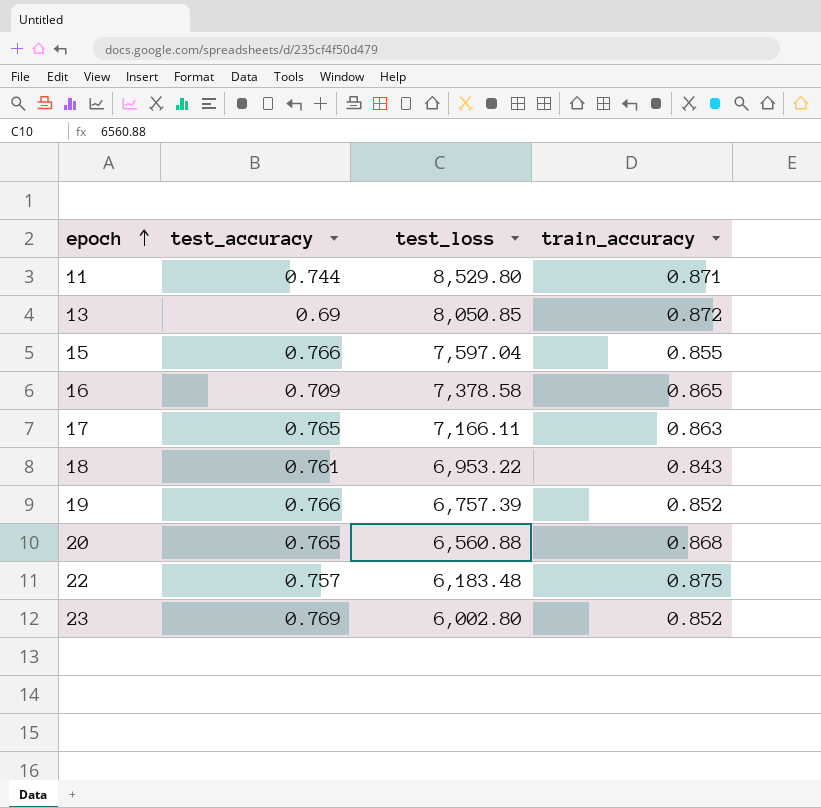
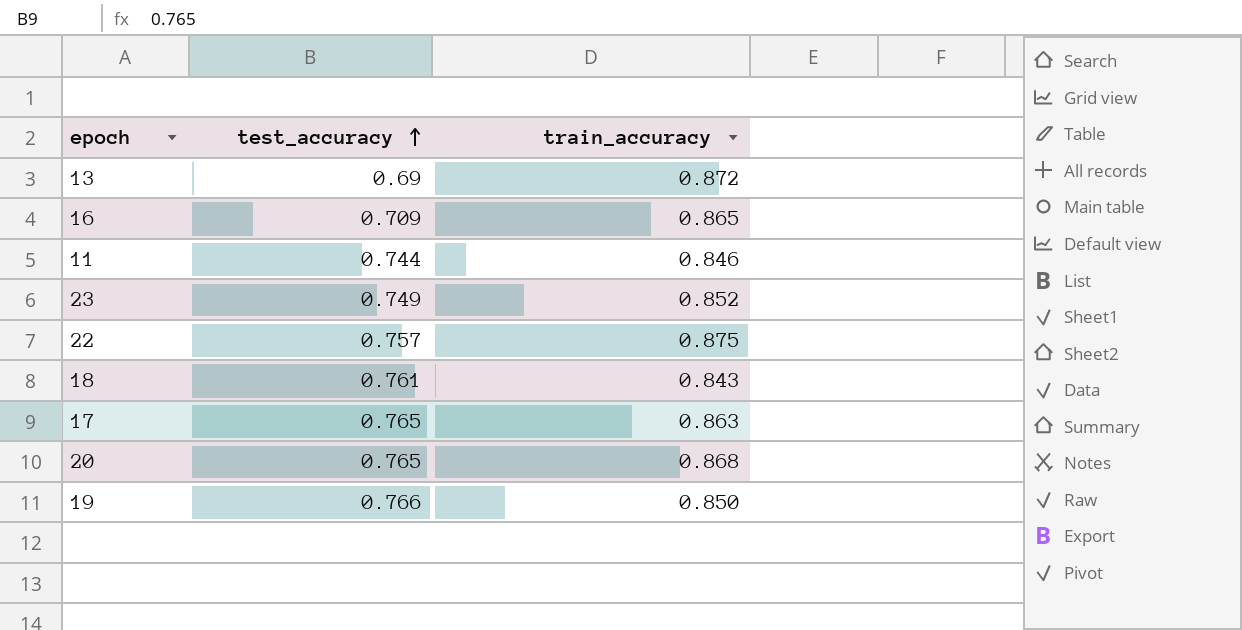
row order: epoch ascending -> test_accuracy ascending
column test_loss | position: 3 -> none
row 15: 0.766 | 7,597.04 | 0.855 -> none
11 | train_accuracy: 0.871 -> 0.846
23 | test_accuracy: 0.769 -> 0.749
19 | train_accuracy: 0.852 -> 0.850

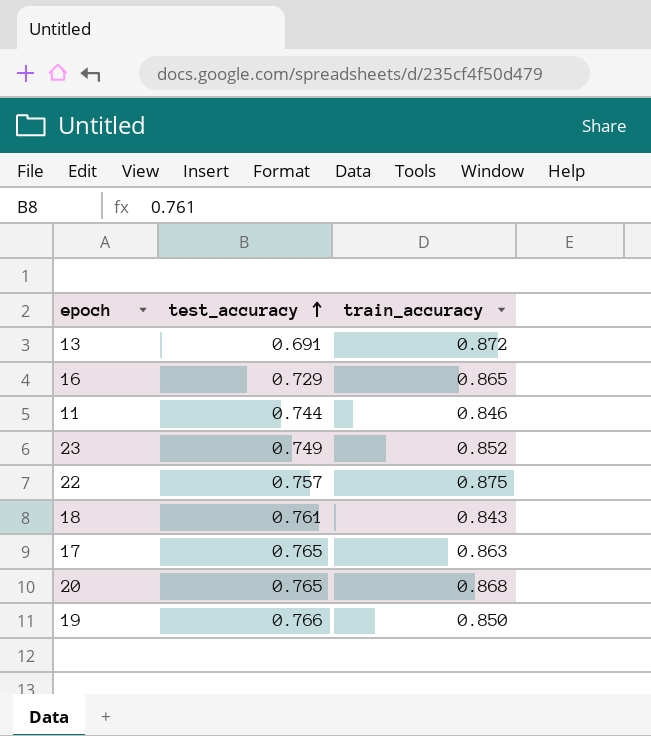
13 | test_accuracy: 0.69 -> 0.691
16 | test_accuracy: 0.709 -> 0.729

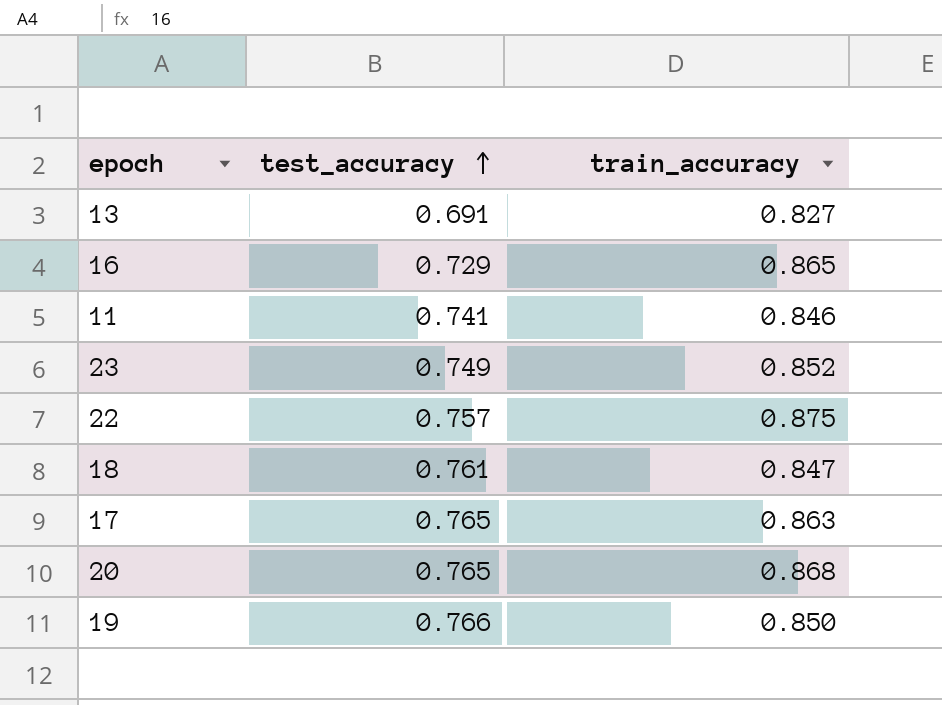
13 | train_accuracy: 0.872 -> 0.827
11 | test_accuracy: 0.744 -> 0.741
18 | train_accuracy: 0.843 -> 0.847

